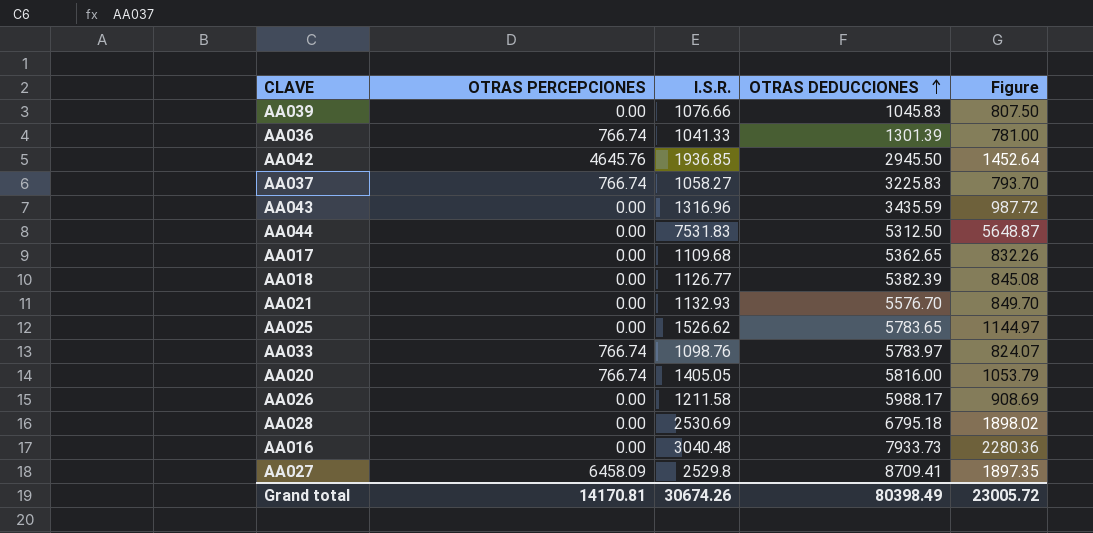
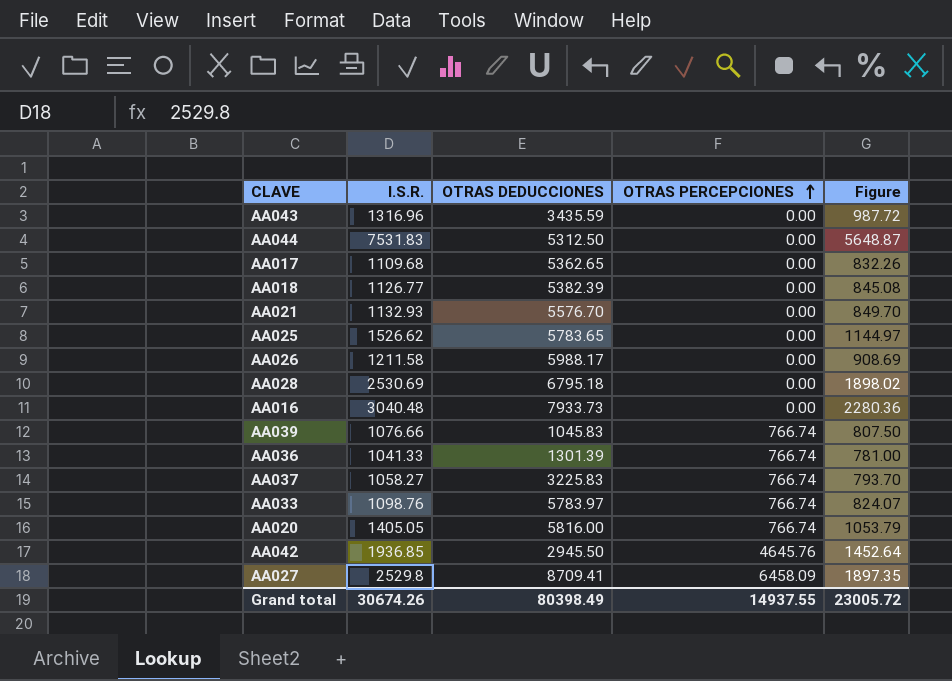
row order: OTRAS DEDUCCIONES ascending -> OTRAS PERCEPCIONES ascending
column OTRAS PERCEPCIONES | position: 2 -> 4
AA039 | OTRAS PERCEPCIONES: 0.00 -> 766.74
Grand total | OTRAS PERCEPCIONES: 14170.81 -> 14937.55

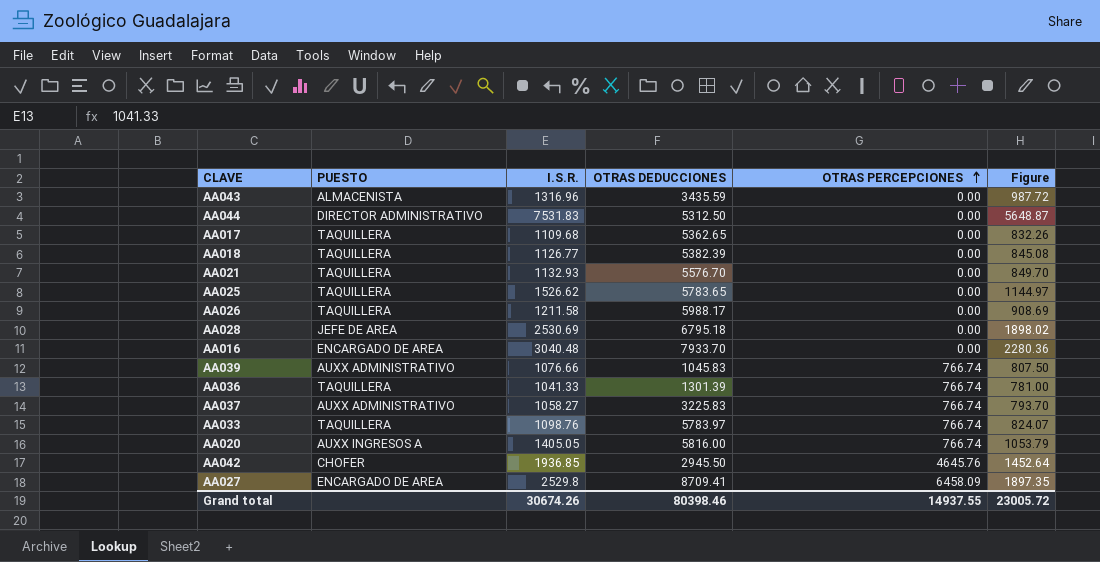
column PUESTO | position: none -> 2
AA016 | OTRAS DEDUCCIONES: 7933.73 -> 7933.70
Grand total | OTRAS DEDUCCIONES: 80398.49 -> 80398.46

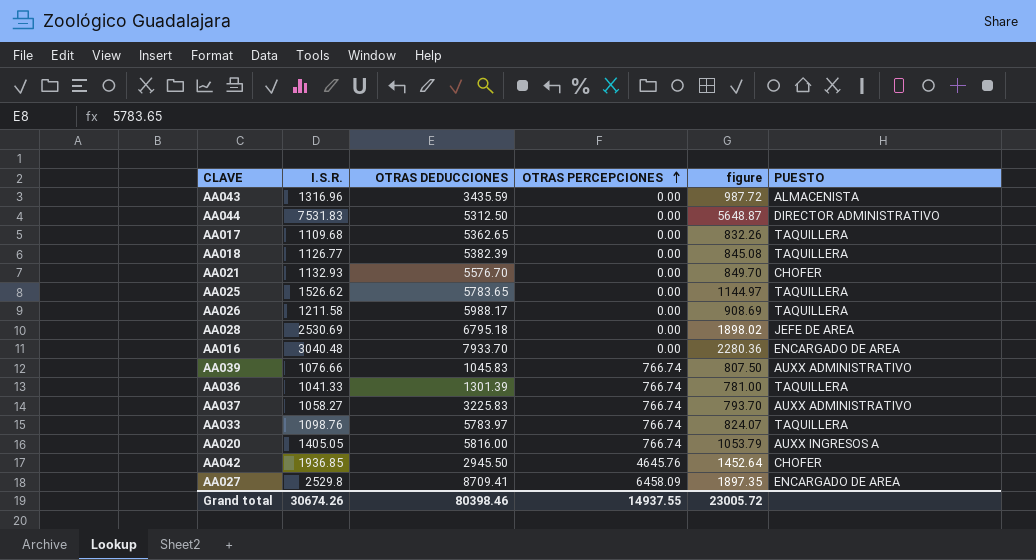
column name: Figure -> figure
column PUESTO | position: 2 -> 6
AA021 | PUESTO: TAQUILLERA -> CHOFER

